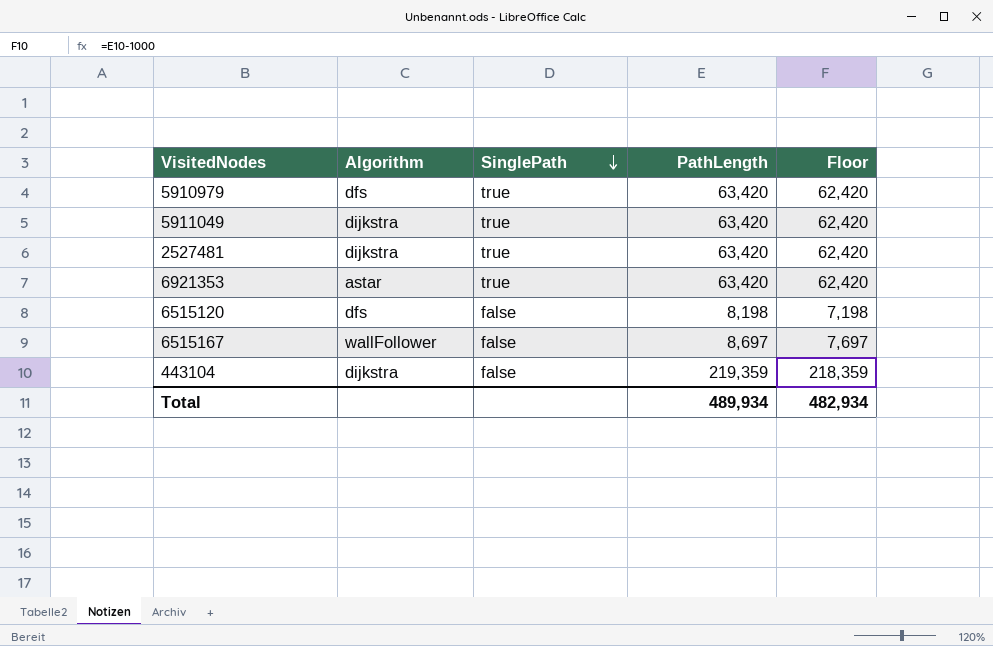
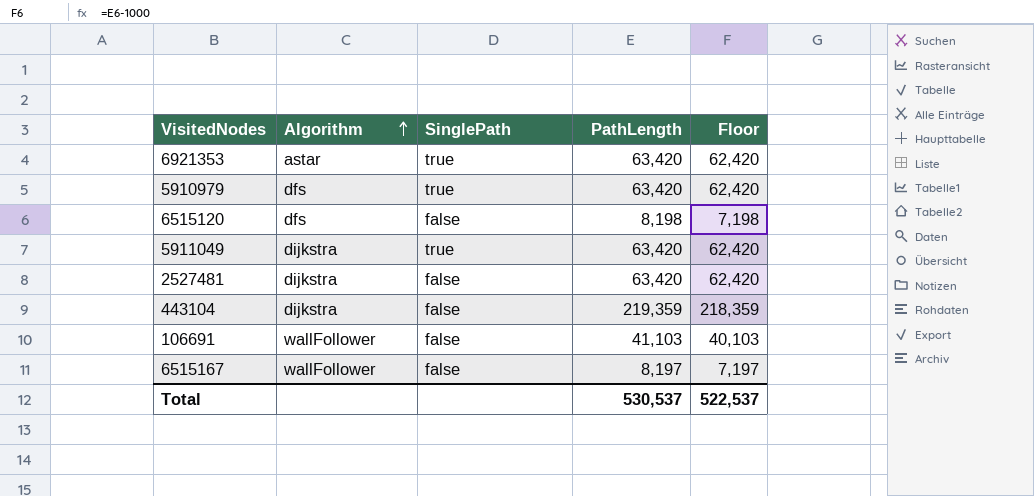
row order: SinglePath descending -> Algorithm ascending
2527481 | SinglePath: true -> false
row 106691: none -> wallFollower | false | 41,103 | 40,103
6515167 | PathLength: 8,697 -> 8,197
6515167 | Floor: 7,697 -> 7,197
Total | PathLength: 489,934 -> 530,537
Total | Floor: 482,934 -> 522,537

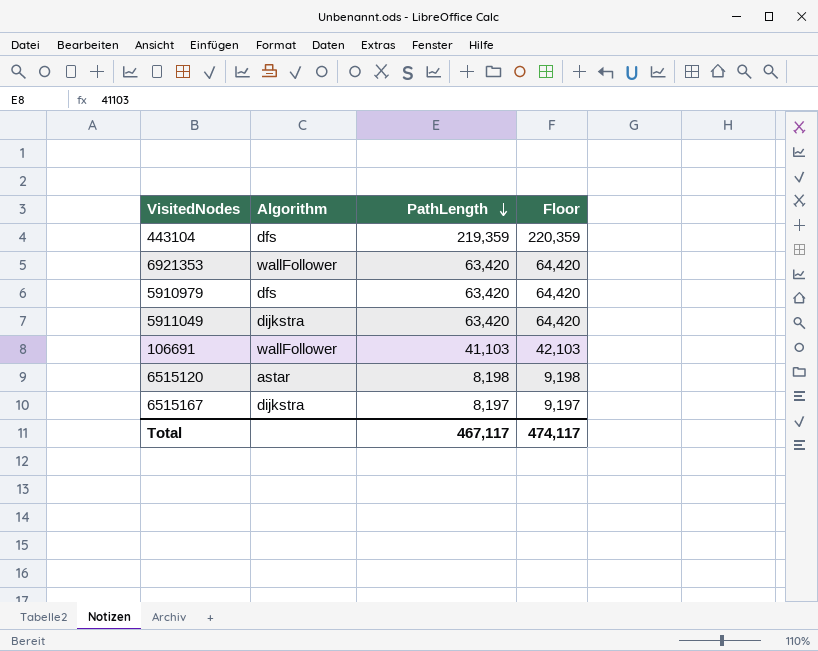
row order: Algorithm ascending -> PathLength descending
column SinglePath | position: 3 -> none
column Floor | formula: [PathLength] - 1000 -> [PathLength] + 1000
row 2527481: dijkstra | false | 63,420 | 62,420 -> none
443104 | Algorithm: dijkstra -> dfs
6921353 | Algorithm: astar -> wallFollower
6515120 | Algorithm: dfs -> astar
6515167 | Algorithm: wallFollower -> dijkstra
Total | PathLength: 530,537 -> 467,117
Total | Floor: 522,537 -> 474,117

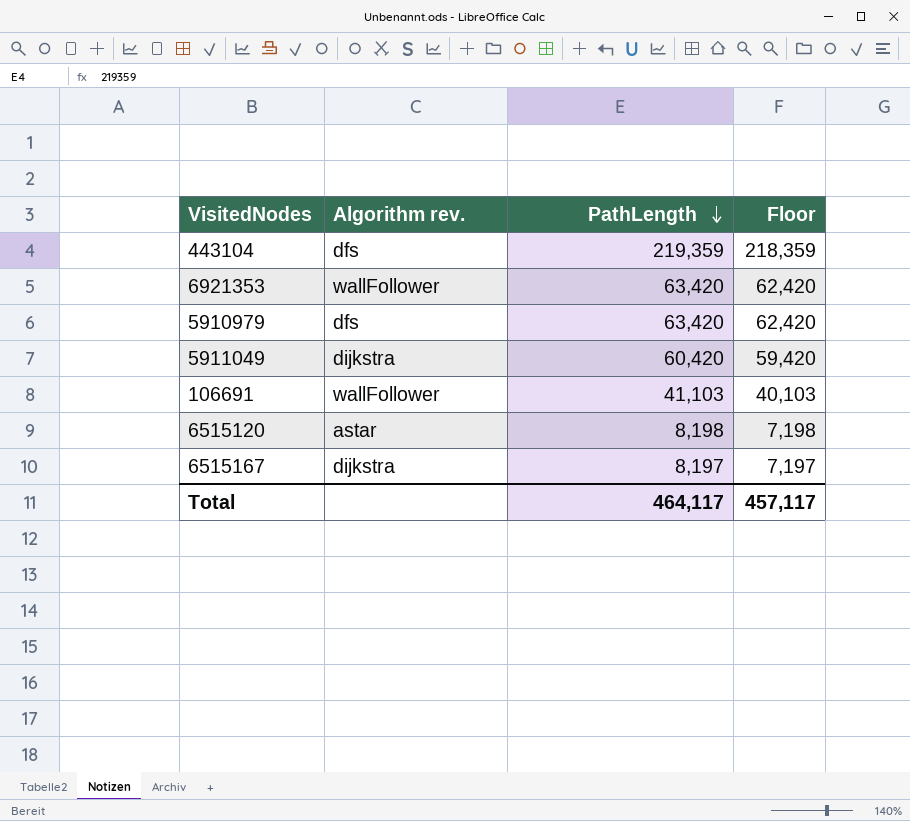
column name: Algorithm -> Algorithm rev.
column Floor | formula: [PathLength] + 1000 -> [PathLength] - 1000
5911049 | PathLength: 63,420 -> 60,420
Total | PathLength: 467,117 -> 464,117
Total | Floor: 474,117 -> 457,117

